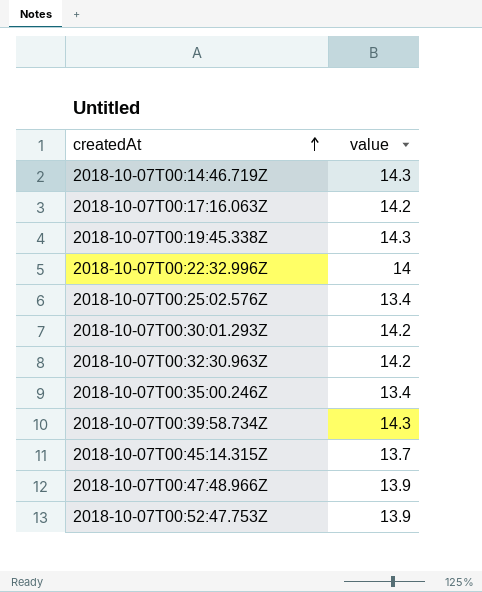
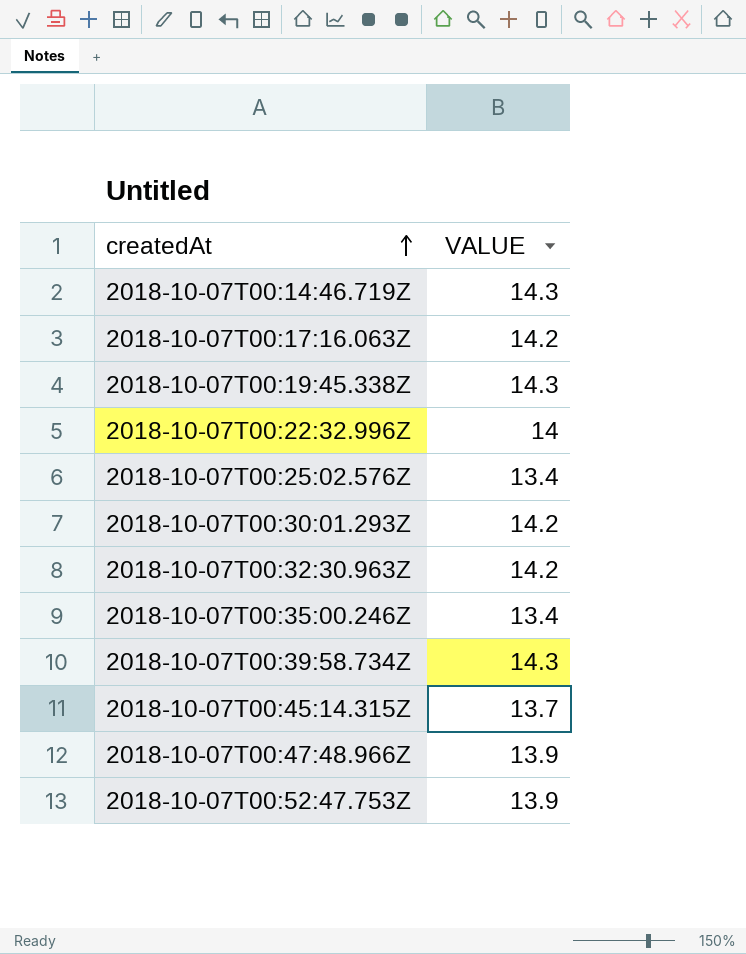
column name: value -> VALUE

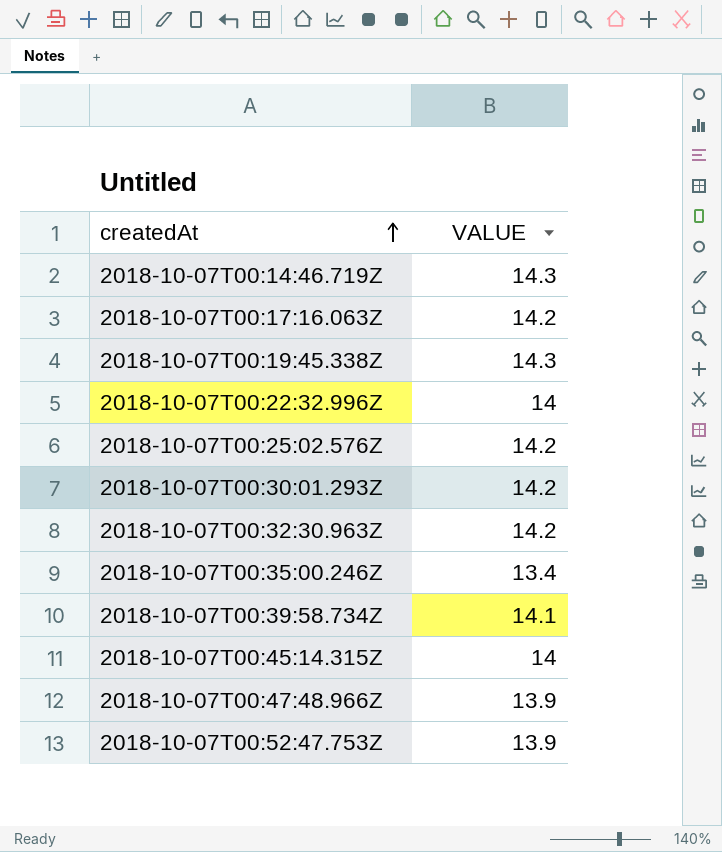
2018-10-07T00:25:02.576Z | VALUE: 13.4 -> 14.2
2018-10-07T00:39:58.734Z | VALUE: 14.3 -> 14.1
2018-10-07T00:45:14.315Z | VALUE: 13.7 -> 14

